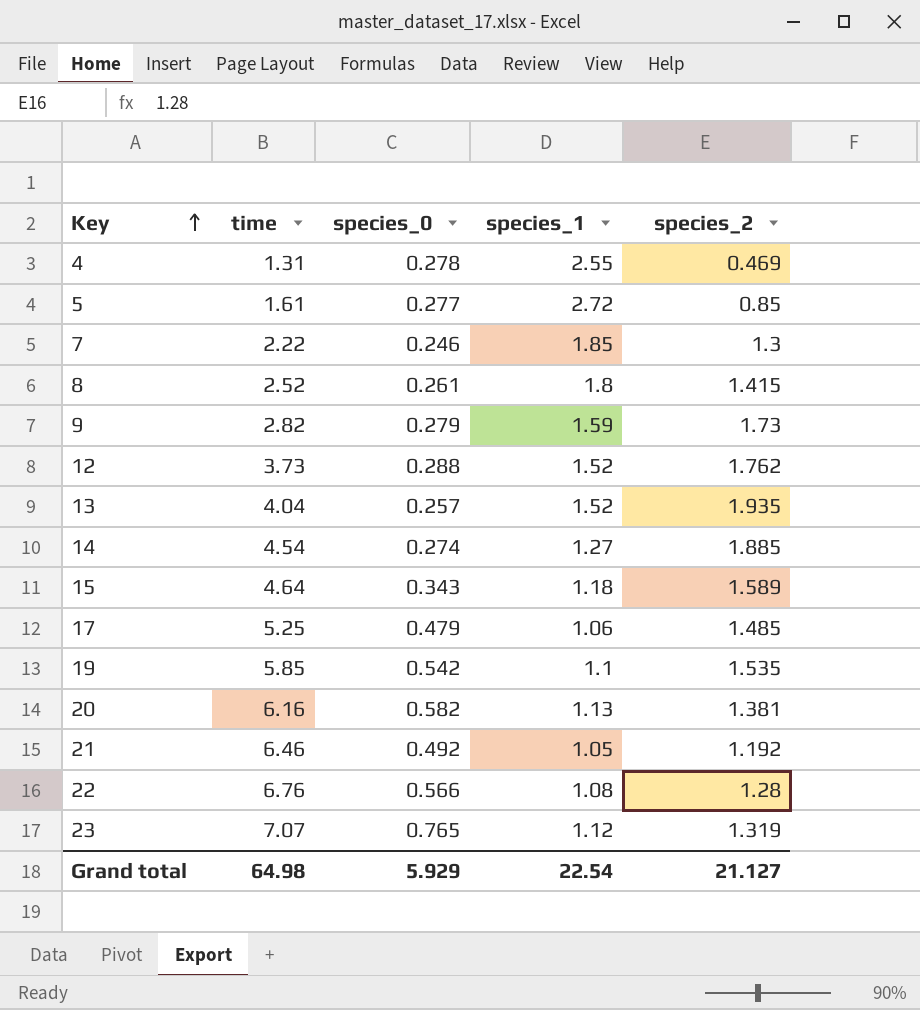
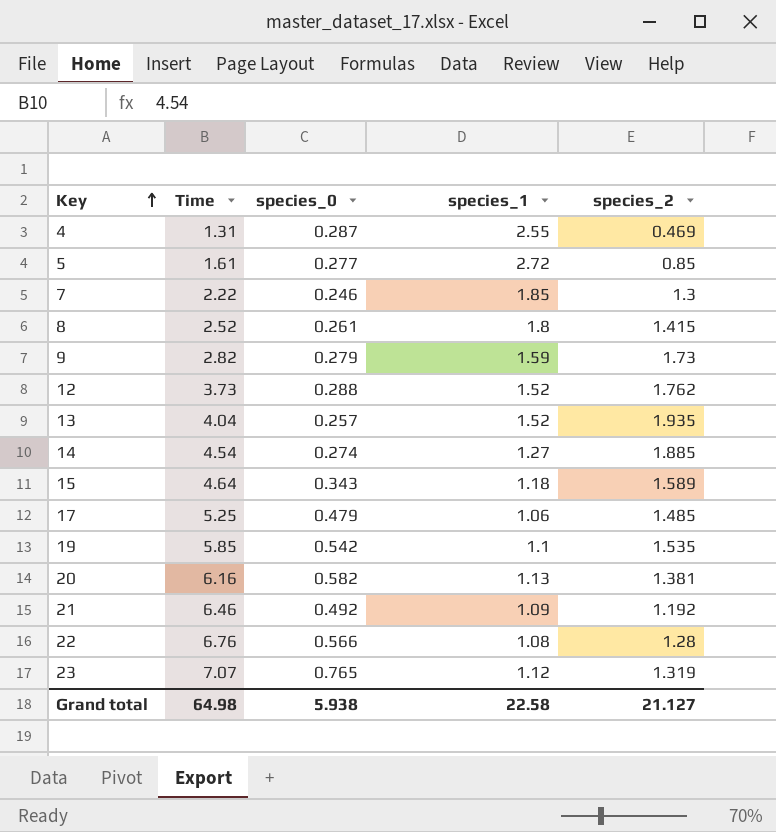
column name: time -> Time
4 | species_0: 0.278 -> 0.287
21 | species_1: 1.05 -> 1.09
Grand total | species_0: 5.929 -> 5.938
Grand total | species_1: 22.54 -> 22.58

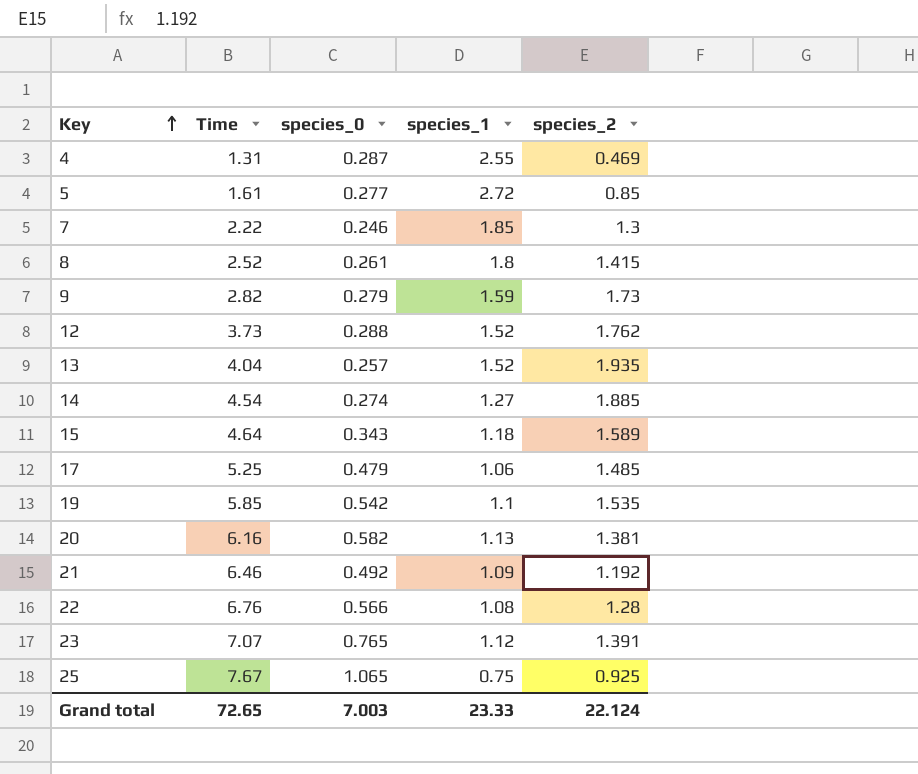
23 | species_2: 1.319 -> 1.391
row 25: none -> 7.67 | 1.065 | 0.75 | 0.925
Grand total | Time: 64.98 -> 72.65
Grand total | species_0: 5.938 -> 7.003
Grand total | species_1: 22.58 -> 23.33
Grand total | species_2: 21.127 -> 22.124

